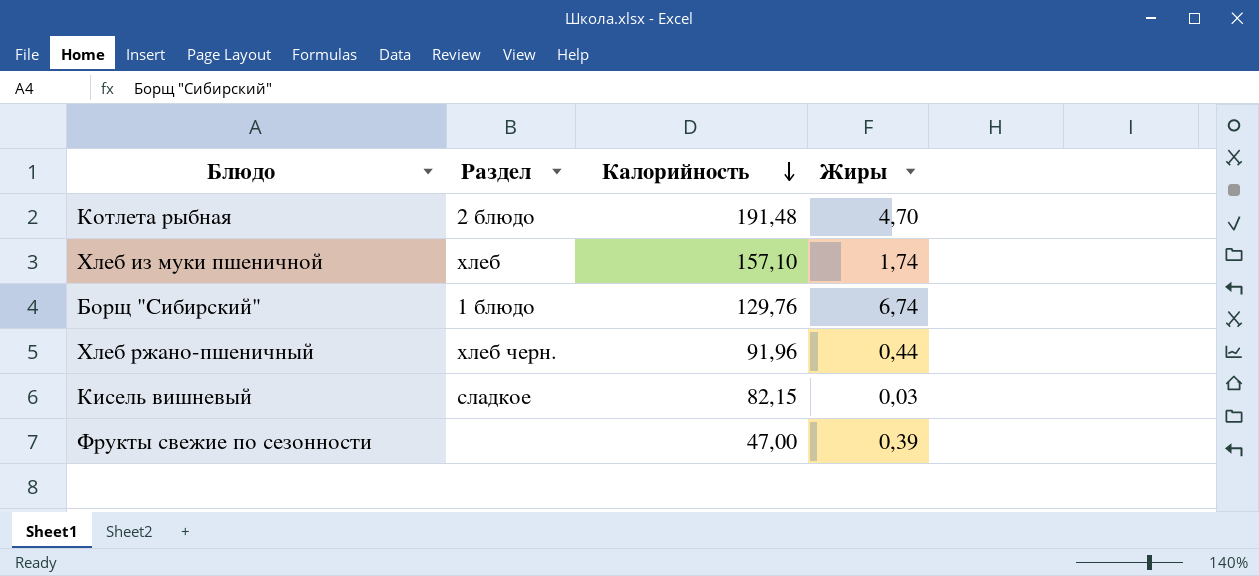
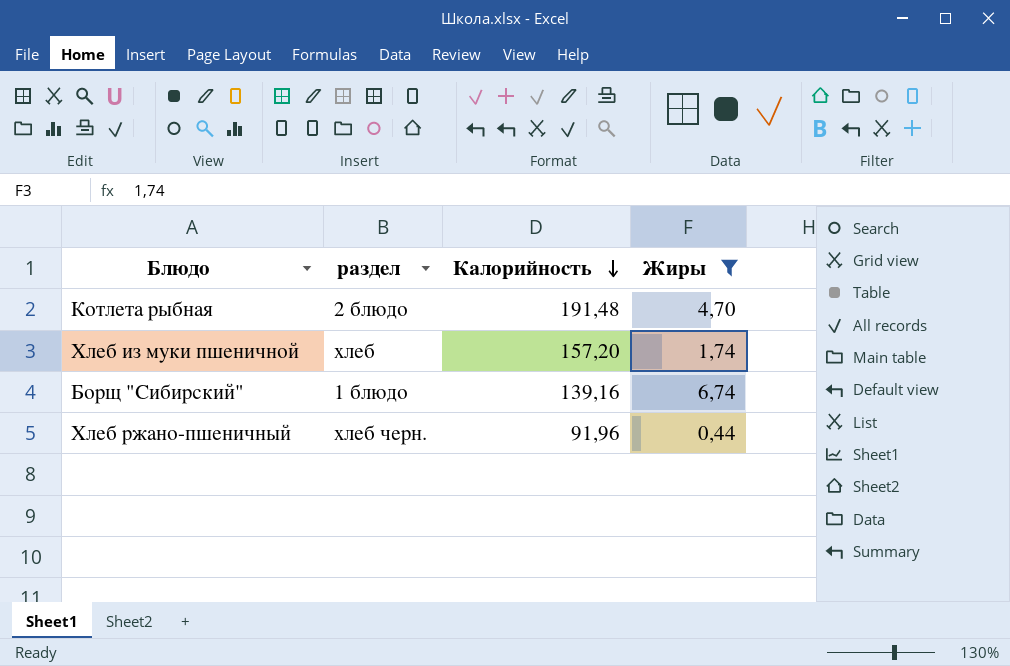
filter: none -> Жиры >= 0,44
column name: Раздел -> раздел
Хлеб из муки пшеничной | Калорийность: 157,10 -> 157,20
Борщ "Сибирский" | Калорийность: 129,76 -> 139,16

